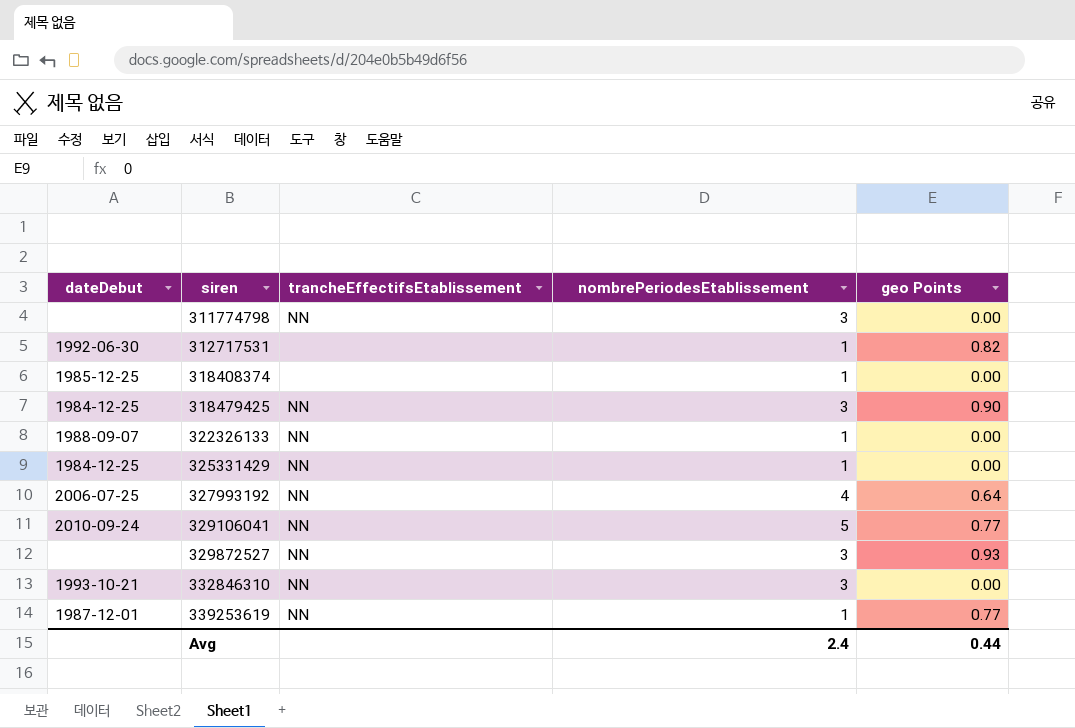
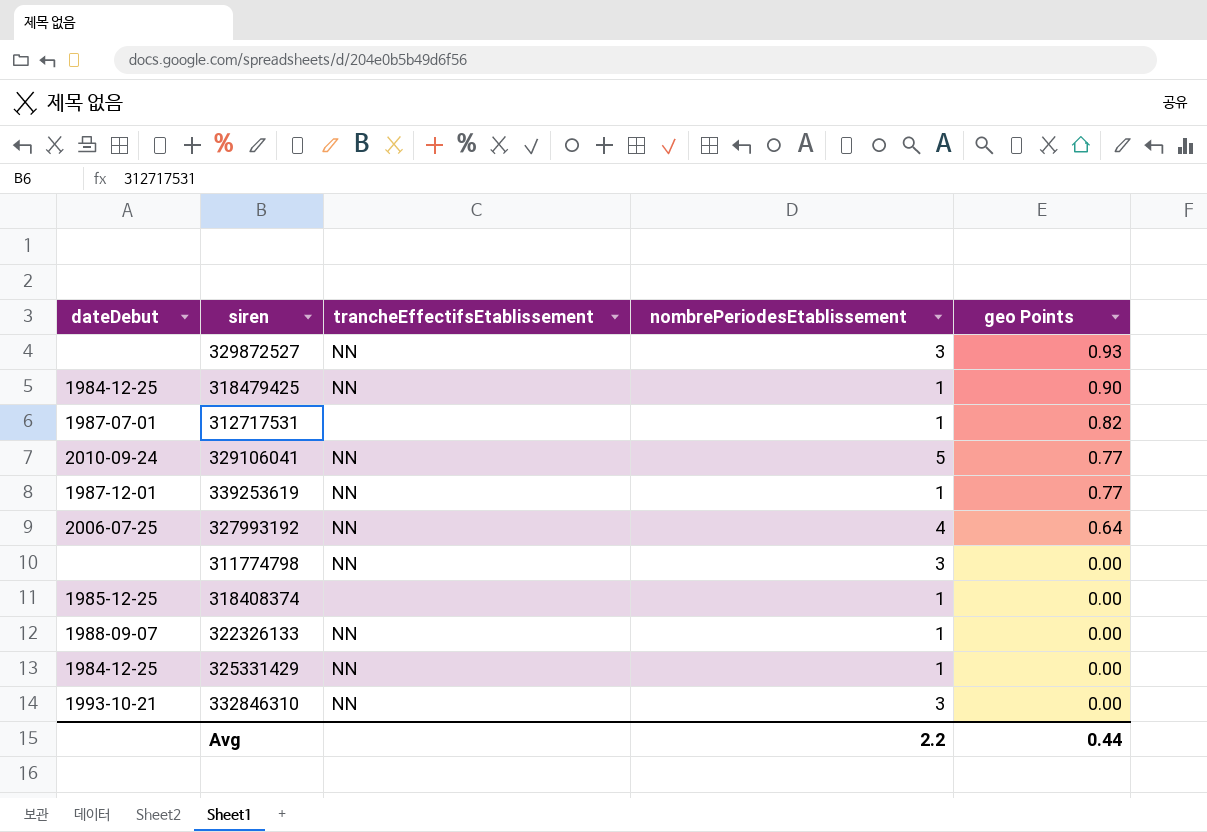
row order: siren ascending -> geo Points descending
318479425 | nombrePeriodesEtablissement: 3 -> 1
312717531 | dateDebut: 1992-06-30 -> 1987-07-01
Avg | nombrePeriodesEtablissement: 2.4 -> 2.2

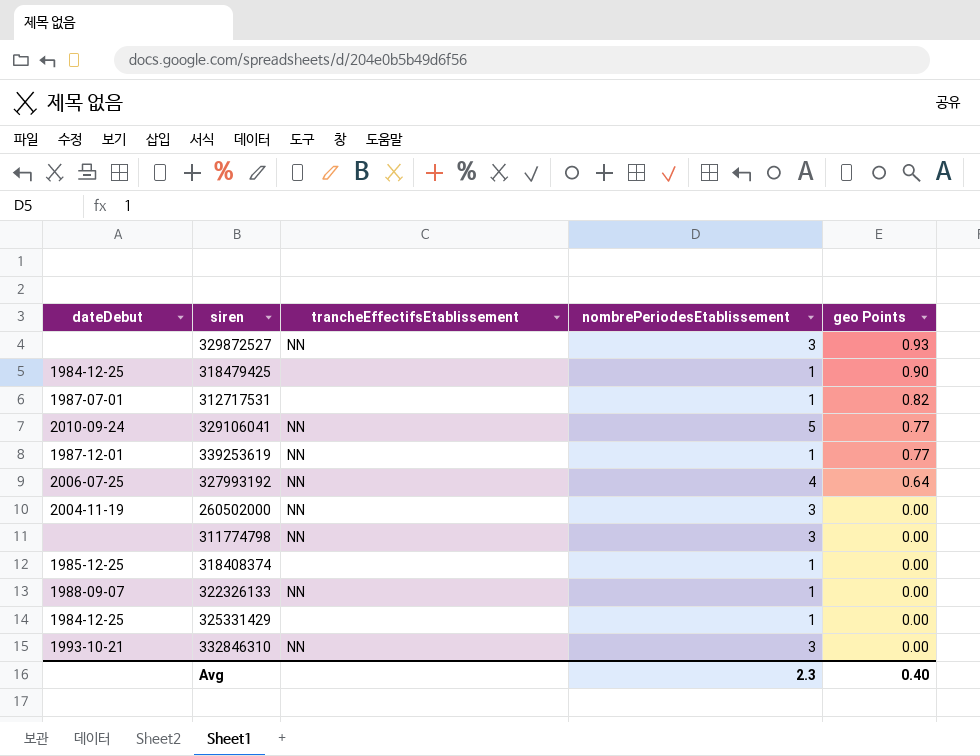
318479425 | trancheEffectifsEtablissement: NN -> none
row 260502000: none -> 2004-11-19 | NN | 3 | 0.00
325331429 | trancheEffectifsEtablissement: NN -> none
Avg | nombrePeriodesEtablissement: 2.2 -> 2.3
Avg | geo Points: 0.44 -> 0.40

